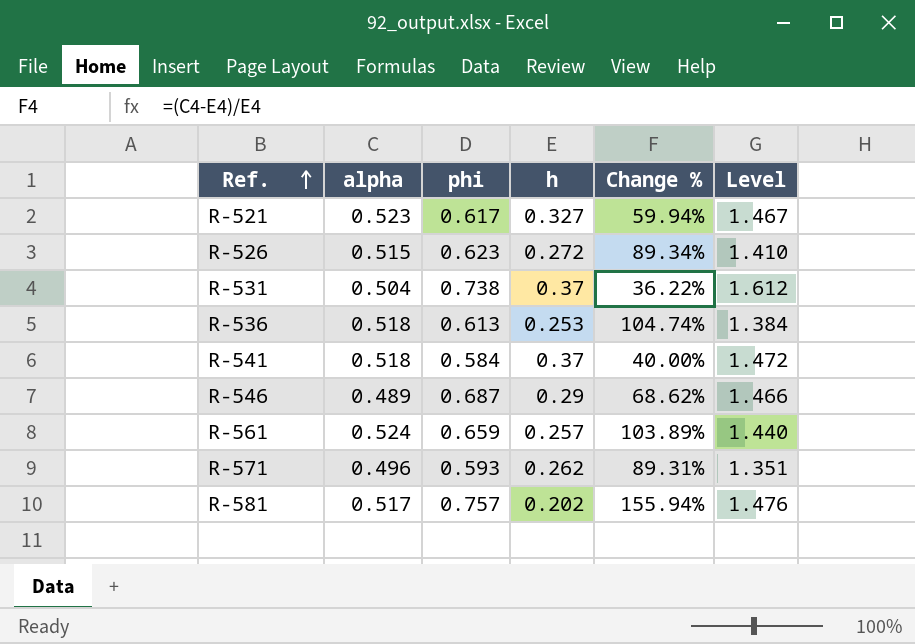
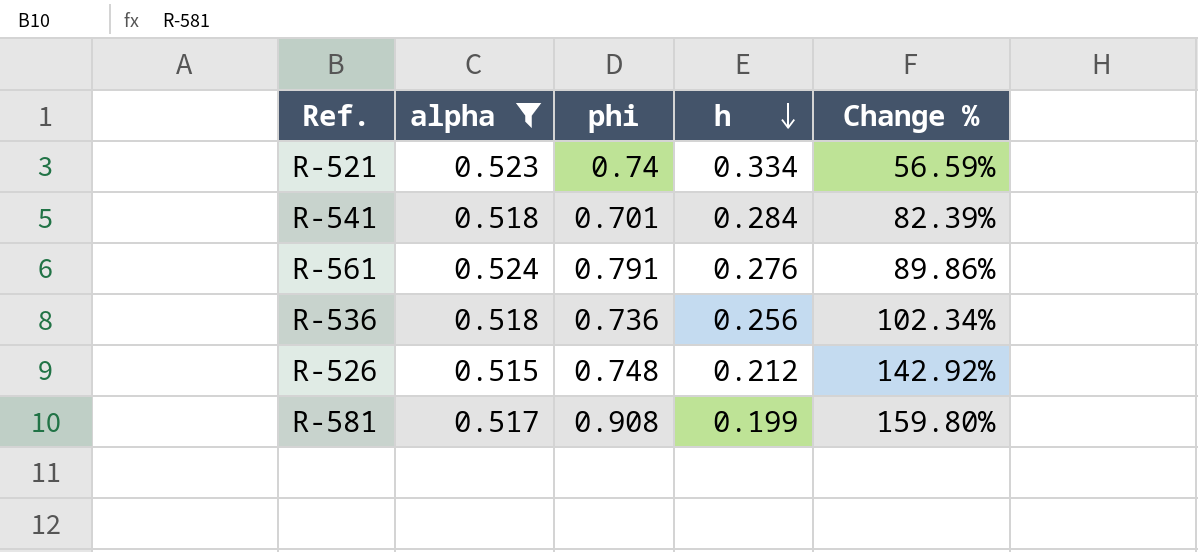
filter: none -> alpha >= 0.515
row order: Ref. ascending -> h descending
column Level | formula: [alpha] + [phi] + [h] -> none
R-521 | phi: 0.617 -> 0.74
R-521 | h: 0.327 -> 0.334
R-521 | Change %: 59.94% -> 56.59%
R-541 | phi: 0.584 -> 0.701
R-541 | h: 0.37 -> 0.284
R-541 | Change %: 40.00% -> 82.39%
R-561 | phi: 0.659 -> 0.791
R-561 | h: 0.257 -> 0.276
R-561 | Change %: 103.89% -> 89.86%
R-536 | phi: 0.613 -> 0.736
R-536 | h: 0.253 -> 0.256
R-536 | Change %: 104.74% -> 102.34%
R-526 | phi: 0.623 -> 0.748
R-526 | h: 0.272 -> 0.212
R-526 | Change %: 89.34% -> 142.92%
R-581 | phi: 0.757 -> 0.908
R-581 | h: 0.202 -> 0.199
R-581 | Change %: 155.94% -> 159.80%

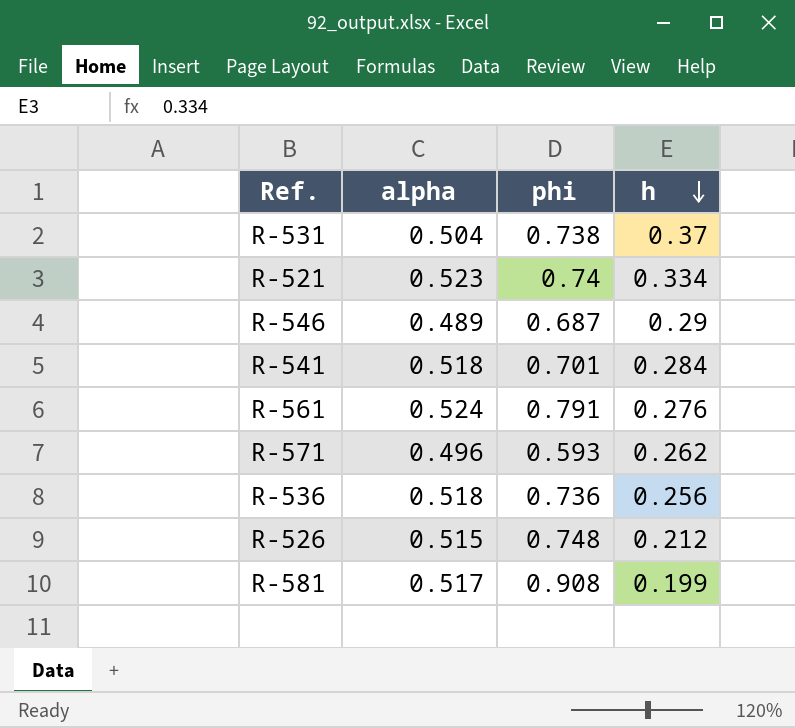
filter: alpha >= 0.515 -> none
column Change % | formula: ([alpha] - [h]) / [h] -> none

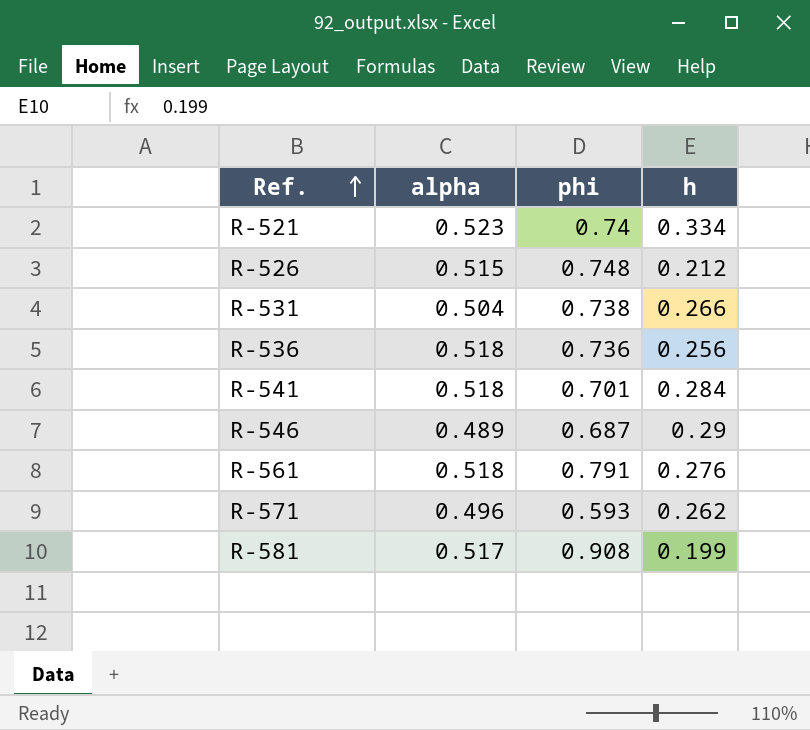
row order: h descending -> Ref. ascending
R-531 | h: 0.37 -> 0.266
R-561 | alpha: 0.524 -> 0.518

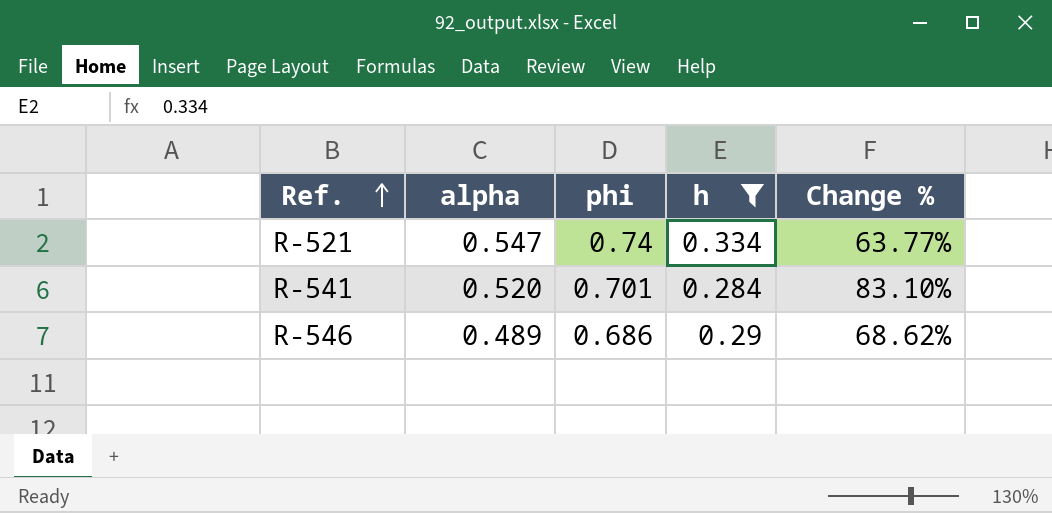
filter: none -> h >= 0.284
column Change % | formula: none -> ([alpha] - [h]) / [h]
R-521 | alpha: 0.523 -> 0.547
R-541 | alpha: 0.518 -> 0.520
R-546 | phi: 0.687 -> 0.686

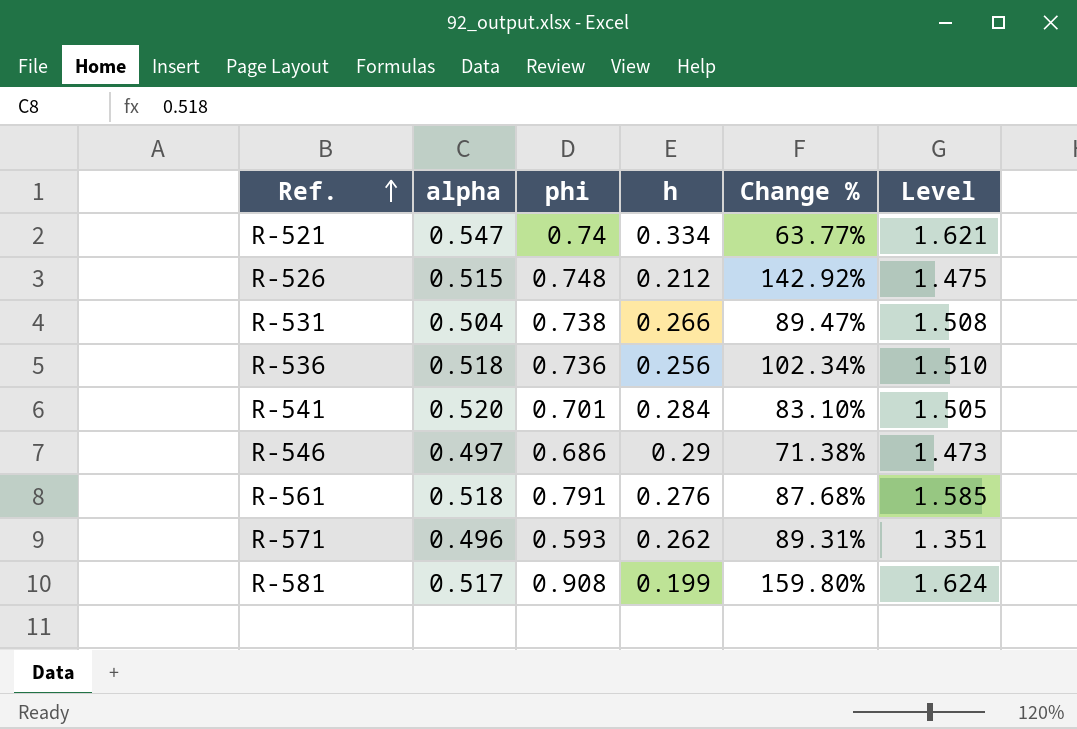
filter: h >= 0.284 -> none
column Level | formula: none -> [alpha] + [phi] + [h]
R-546 | alpha: 0.489 -> 0.497
R-546 | Change %: 68.62% -> 71.38%

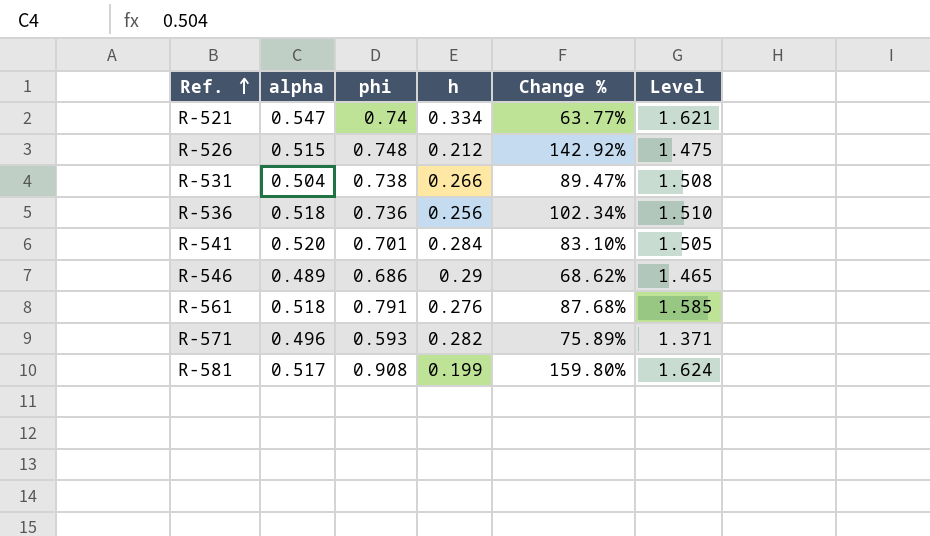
R-546 | alpha: 0.497 -> 0.489
R-546 | Change %: 71.38% -> 68.62%
R-546 | Level: 1.473 -> 1.465
R-571 | h: 0.262 -> 0.282
R-571 | Change %: 89.31% -> 75.89%
R-571 | Level: 1.351 -> 1.371

